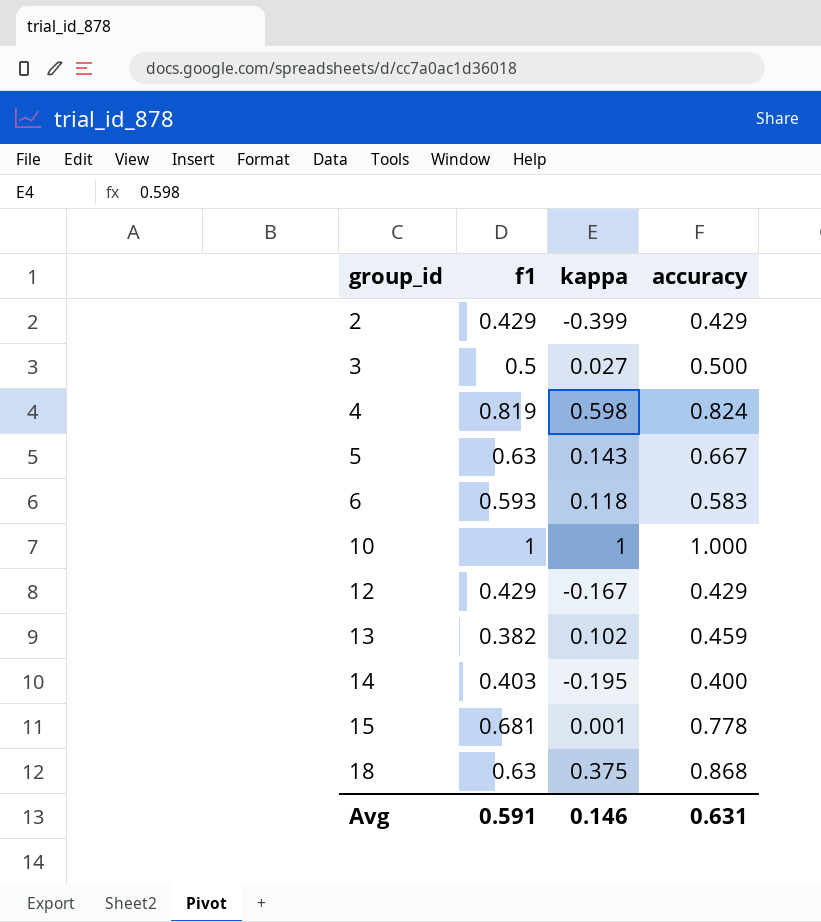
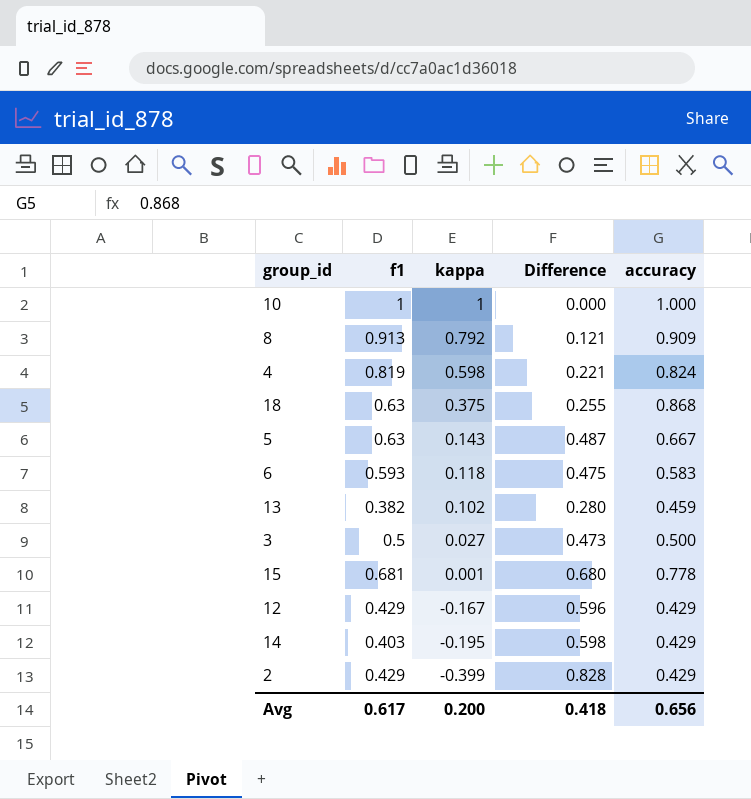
row order: group_id ascending -> kappa descending
column Difference | formula: none -> [f1] - [kappa]
row 8: none -> 0.913 | 0.792 | 0.121 | 0.909
14 | accuracy: 0.400 -> 0.429
Avg | f1: 0.591 -> 0.617
Avg | kappa: 0.146 -> 0.200
Avg | accuracy: 0.631 -> 0.656

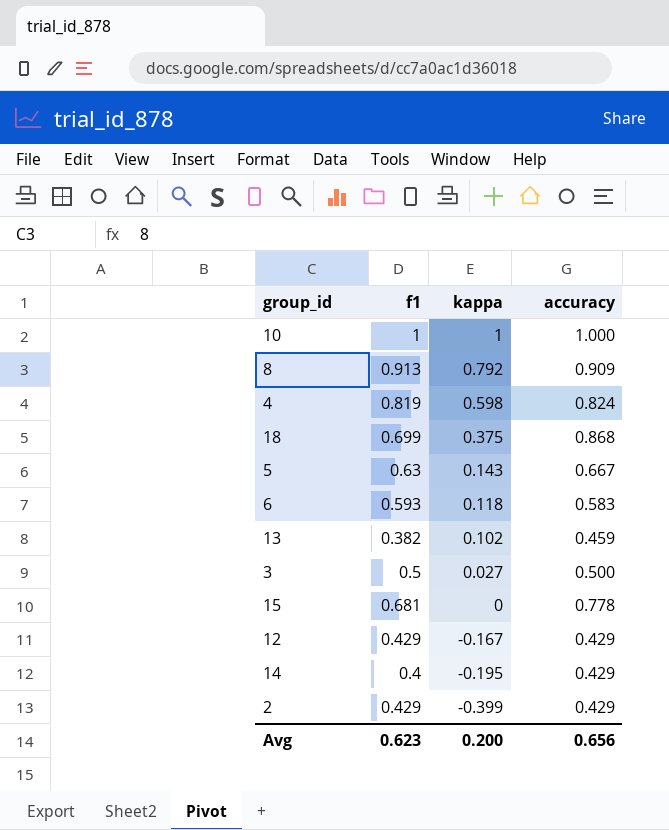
column Difference | formula: [f1] - [kappa] -> none
18 | f1: 0.63 -> 0.699
15 | kappa: 0.001 -> 0
14 | f1: 0.403 -> 0.4
Avg | f1: 0.617 -> 0.623

